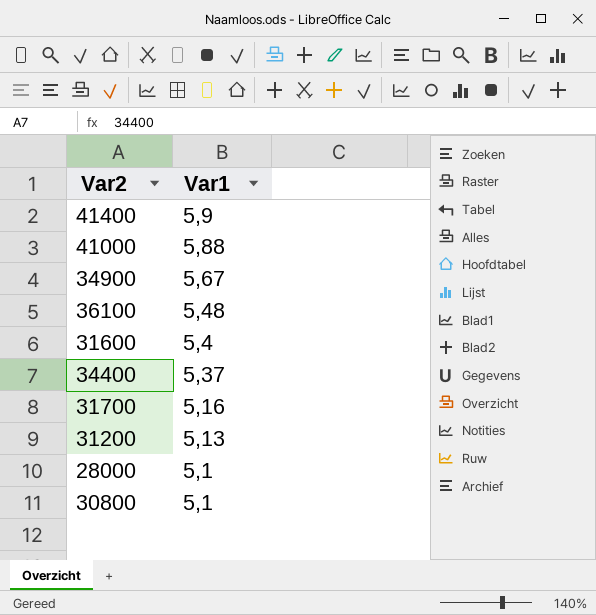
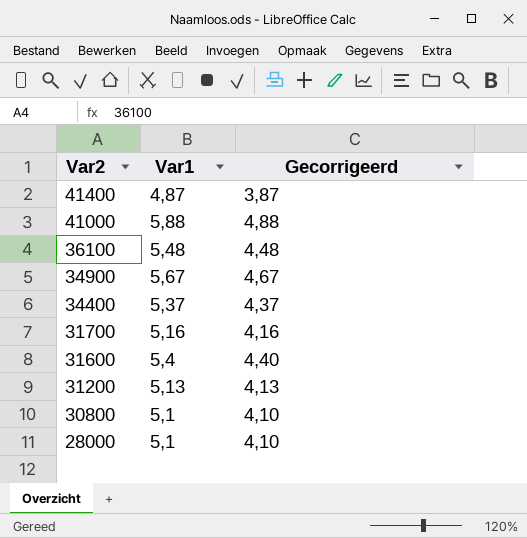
row order: Var1 descending -> Var2 descending
column Gecorrigeerd | formula: none -> [Var1] - 1
41400 | Var1: 5,9 -> 4,87

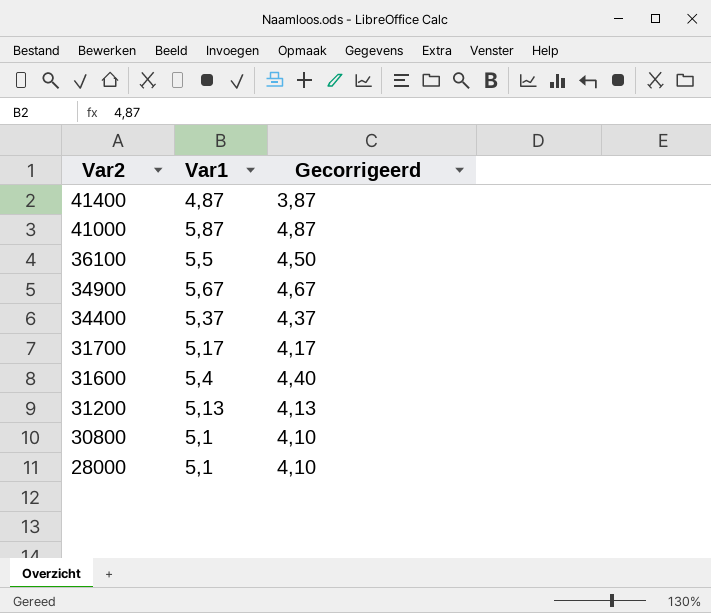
41000 | Var1: 5,88 -> 5,87
41000 | Gecorrigeerd: 4,88 -> 4,87
36100 | Var1: 5,48 -> 5,5
36100 | Gecorrigeerd: 4,48 -> 4,50
31700 | Var1: 5,16 -> 5,17
31700 | Gecorrigeerd: 4,16 -> 4,17

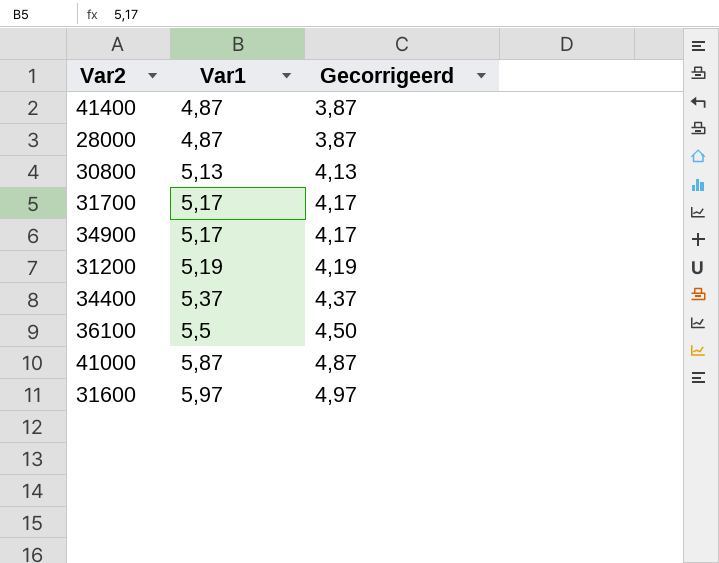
row order: Var2 descending -> Var1 ascending
28000 | Var1: 5,1 -> 4,87
28000 | Gecorrigeerd: 4,10 -> 3,87
30800 | Var1: 5,1 -> 5,13
30800 | Gecorrigeerd: 4,10 -> 4,13
34900 | Var1: 5,67 -> 5,17
34900 | Gecorrigeerd: 4,67 -> 4,17
31200 | Var1: 5,13 -> 5,19
31200 | Gecorrigeerd: 4,13 -> 4,19
31600 | Var1: 5,4 -> 5,97
31600 | Gecorrigeerd: 4,40 -> 4,97

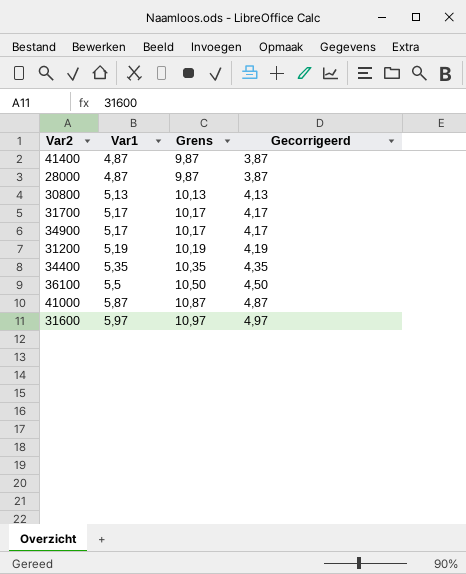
column Grens | formula: none -> [Var1] + 5
34400 | Var1: 5,37 -> 5,35
34400 | Gecorrigeerd: 4,37 -> 4,35

